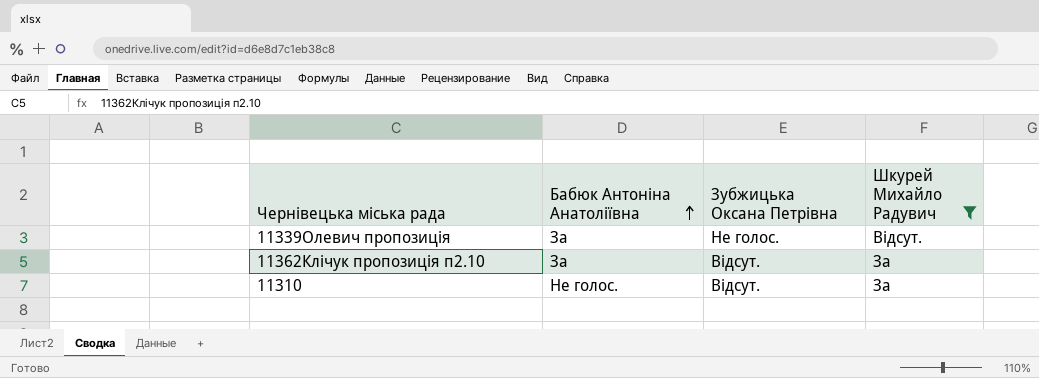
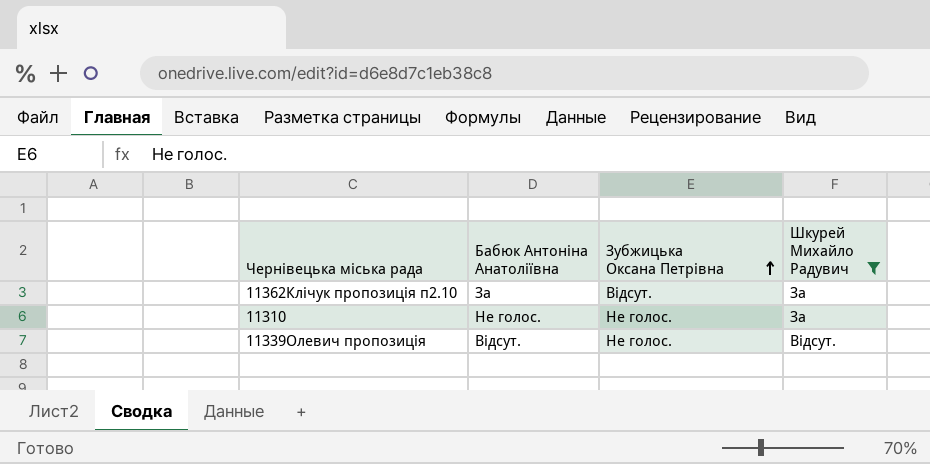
row order: Бабюк Антоніна Анатоліївна ascending -> Зубжицька Оксана Петрівна ascending
11310 | Зубжицька Оксана Петрівна: Відсут. -> Не голос.
11339Олевич пропозиція | Бабюк Антоніна Анатоліївна: За -> Відсут.

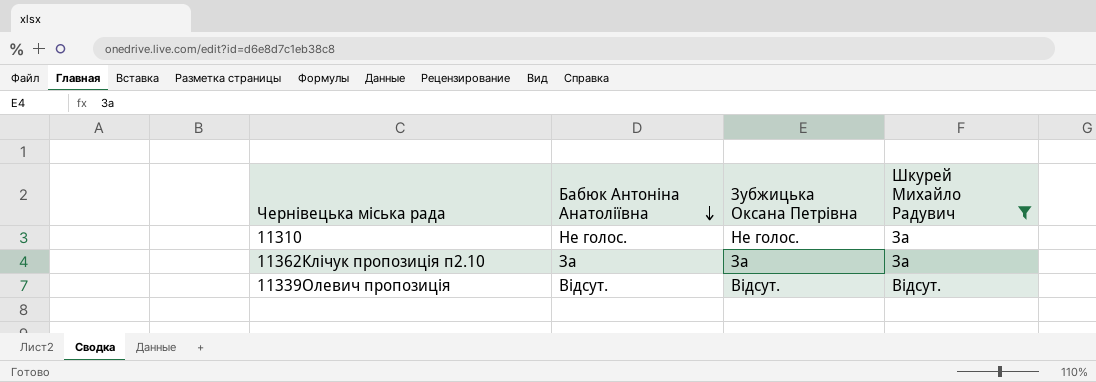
row order: Зубжицька Оксана Петрівна ascending -> Бабюк Антоніна Анатоліївна descending
11362Клічук пропозиція п2.10 | Зубжицька Оксана Петрівна: Відсут. -> За
11339Олевич пропозиція | Зубжицька Оксана Петрівна: Не голос. -> Відсут.

